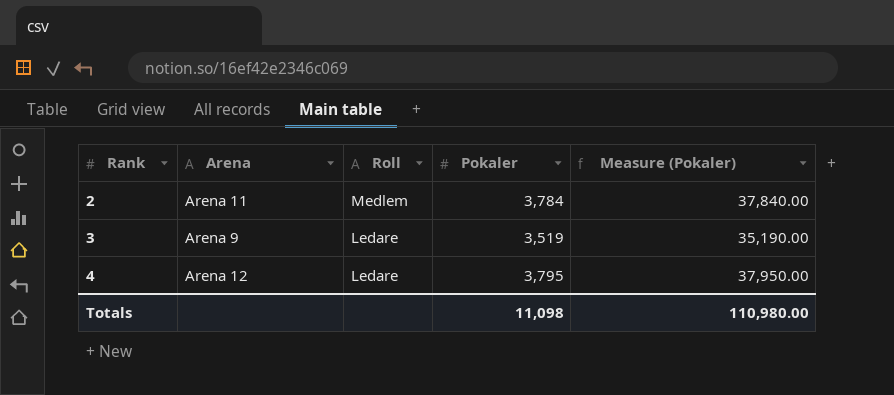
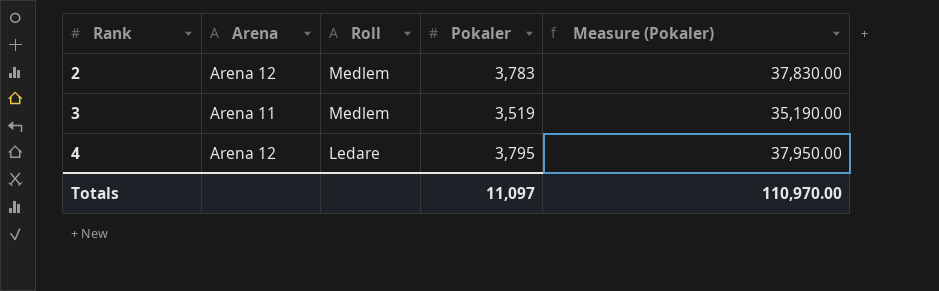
2 | Arena: Arena 11 -> Arena 12
2 | Pokaler: 3,784 -> 3,783
2 | Measure (Pokaler): 37,840.00 -> 37,830.00
3 | Arena: Arena 9 -> Arena 11
3 | Roll: Ledare -> Medlem
Totals | Pokaler: 11,098 -> 11,097
Totals | Measure (Pokaler): 110,980.00 -> 110,970.00

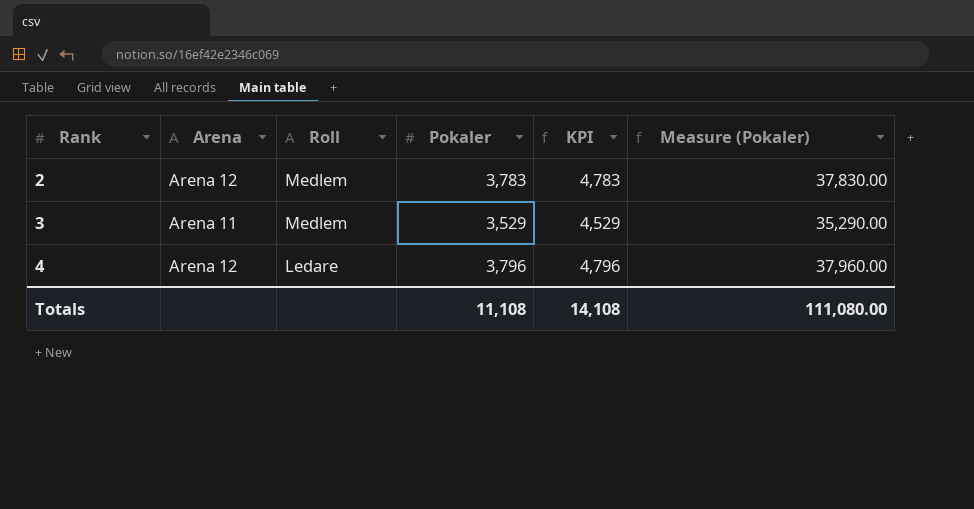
column KPI | formula: none -> [Pokaler] + 1000
3 | Pokaler: 3,519 -> 3,529
3 | Measure (Pokaler): 35,190.00 -> 35,290.00
4 | Pokaler: 3,795 -> 3,796
4 | Measure (Pokaler): 37,950.00 -> 37,960.00
Totals | Pokaler: 11,097 -> 11,108
Totals | Measure (Pokaler): 110,970.00 -> 111,080.00

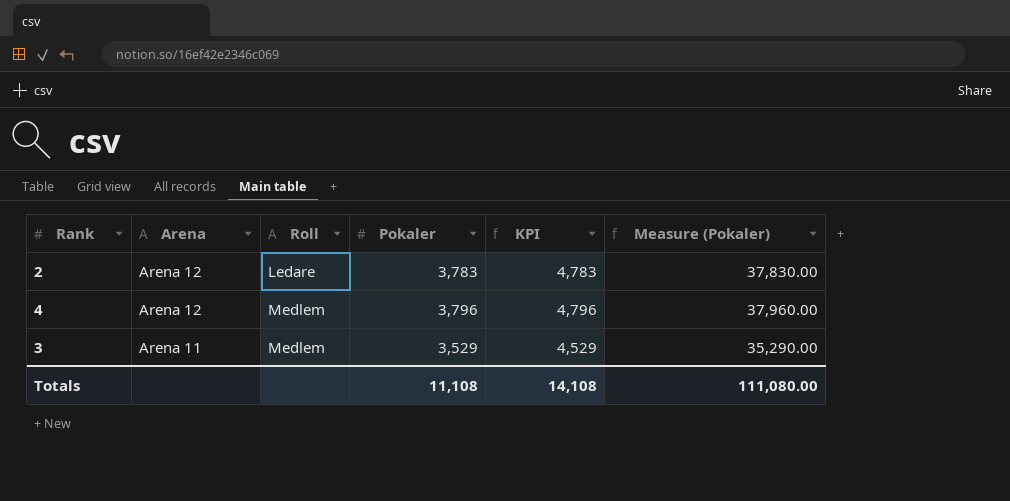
row order: Rank ascending -> Arena descending
2 | Roll: Medlem -> Ledare
4 | Roll: Ledare -> Medlem

